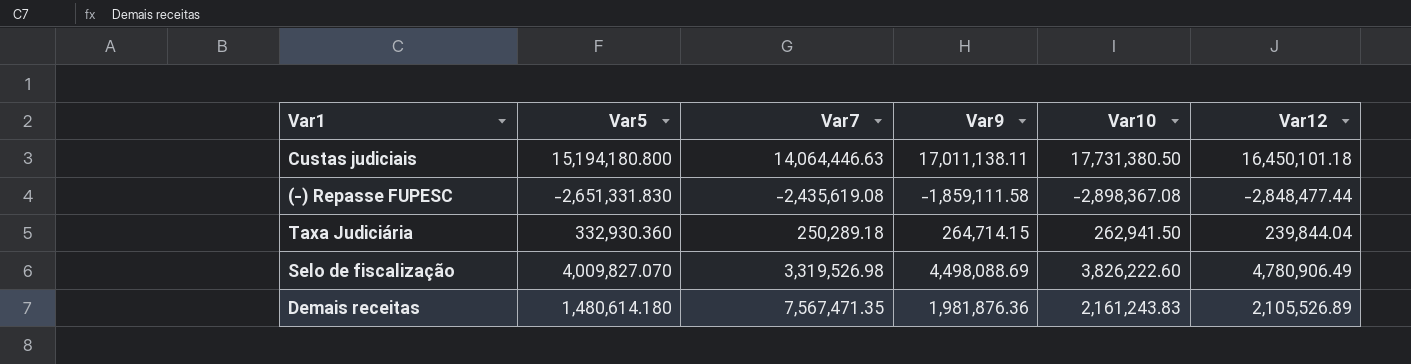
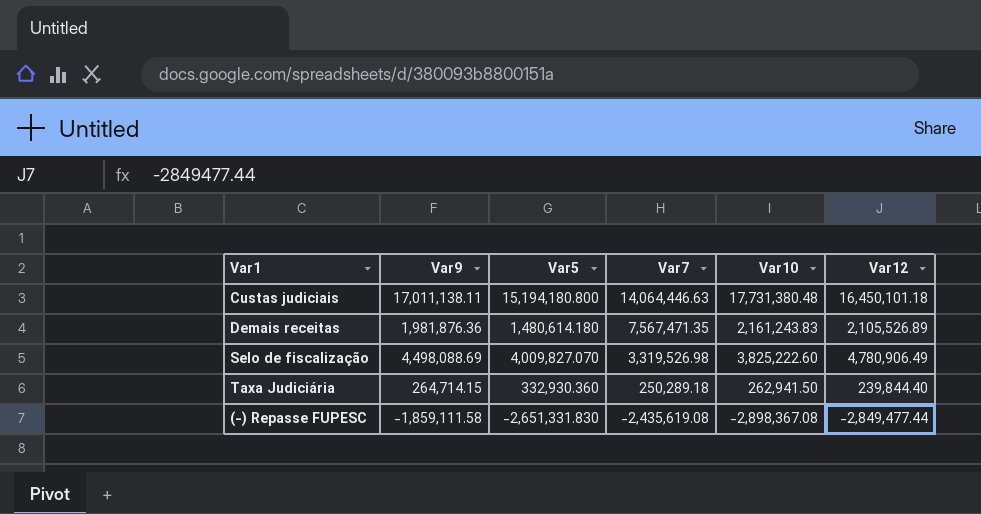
row order: none -> Var7 descending
column Var9 | position: 4 -> 2
Custas judiciais | Var10: 17,731,380.50 -> 17,731,380.48
Selo de fiscalização | Var10: 3,826,222.60 -> 3,825,222.60
Taxa Judiciária | Var12: 239,844.04 -> 239,844.40
(-) Repasse FUPESC | Var12: -2,848,477.44 -> -2,849,477.44

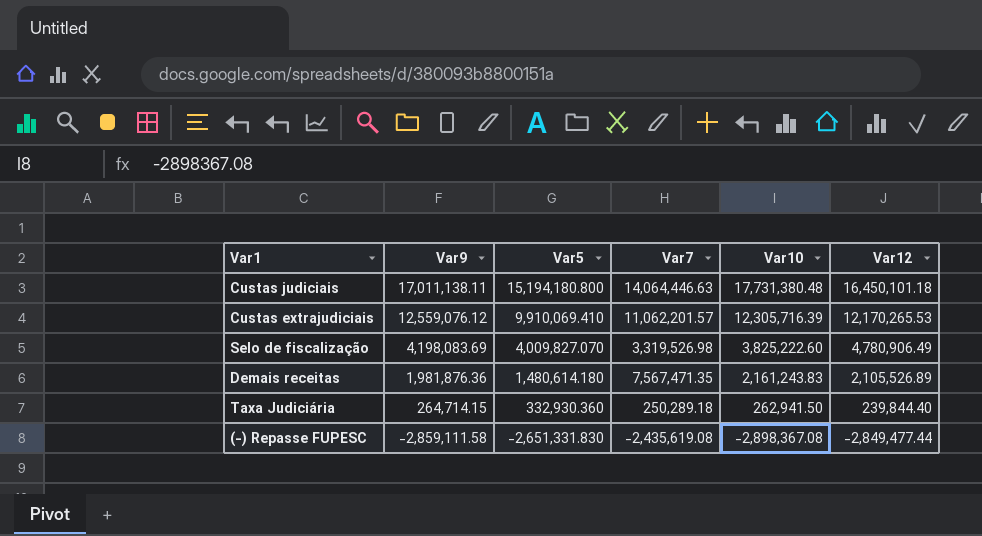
row order: Var7 descending -> Var9 descending
row Custas extrajudiciais: none -> 12,559,076.12 | 9,910,069.410 | 11,062,201.57 | 12,305,716.39 | 12,170,265.53
Selo de fiscalização | Var9: 4,498,088.69 -> 4,198,083.69
(-) Repasse FUPESC | Var9: -1,859,111.58 -> -2,859,111.58

